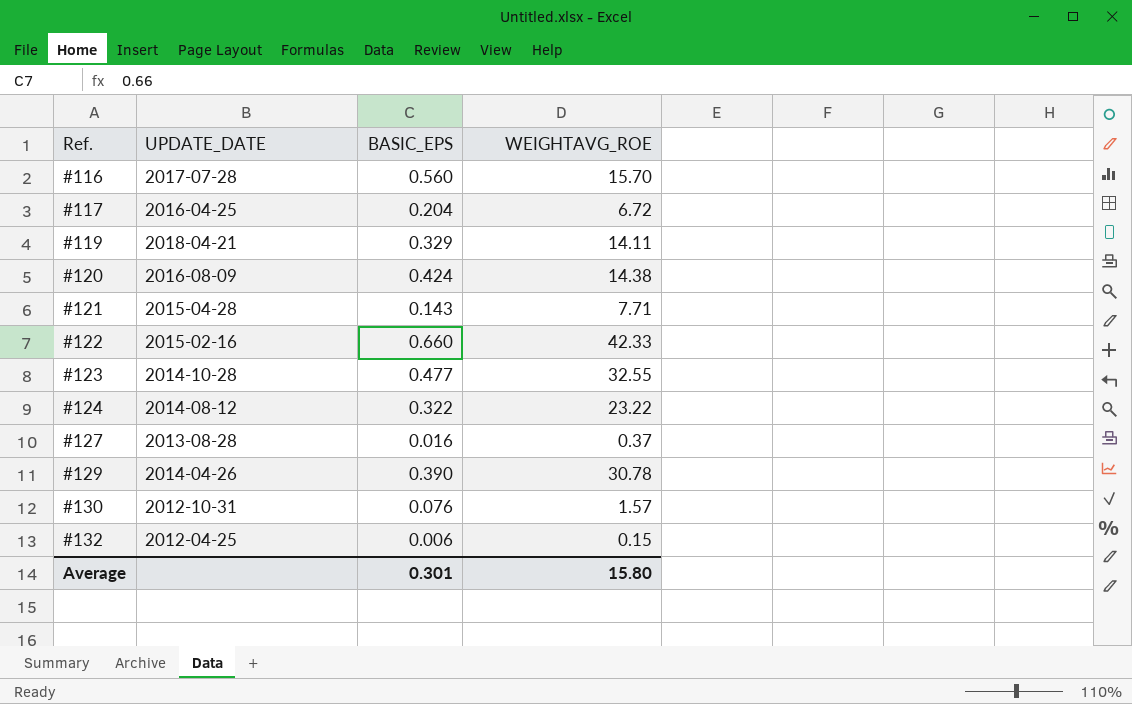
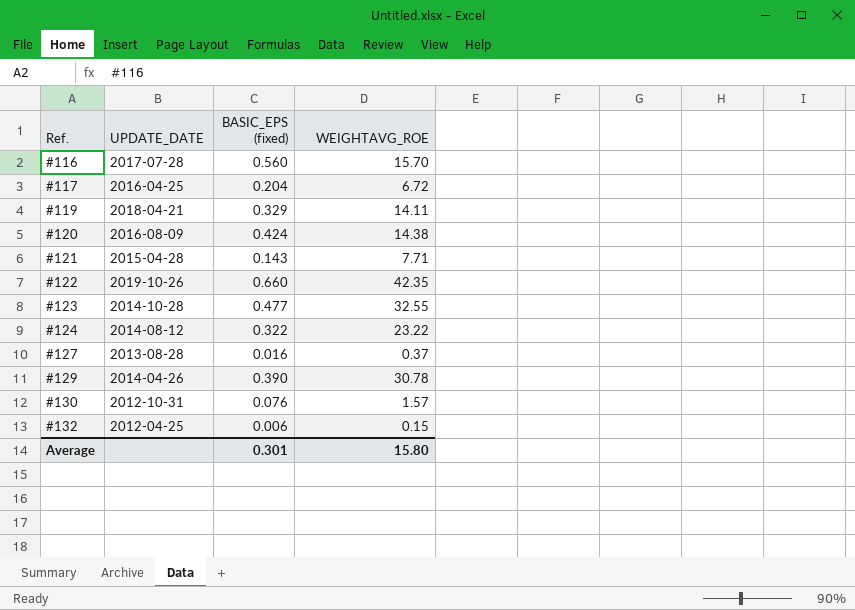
column name: BASIC_EPS -> BASIC_EPS (fixed)
#122 | UPDATE_DATE: 2015-02-16 -> 2019-10-26
#122 | WEIGHTAVG_ROE: 42.33 -> 42.35

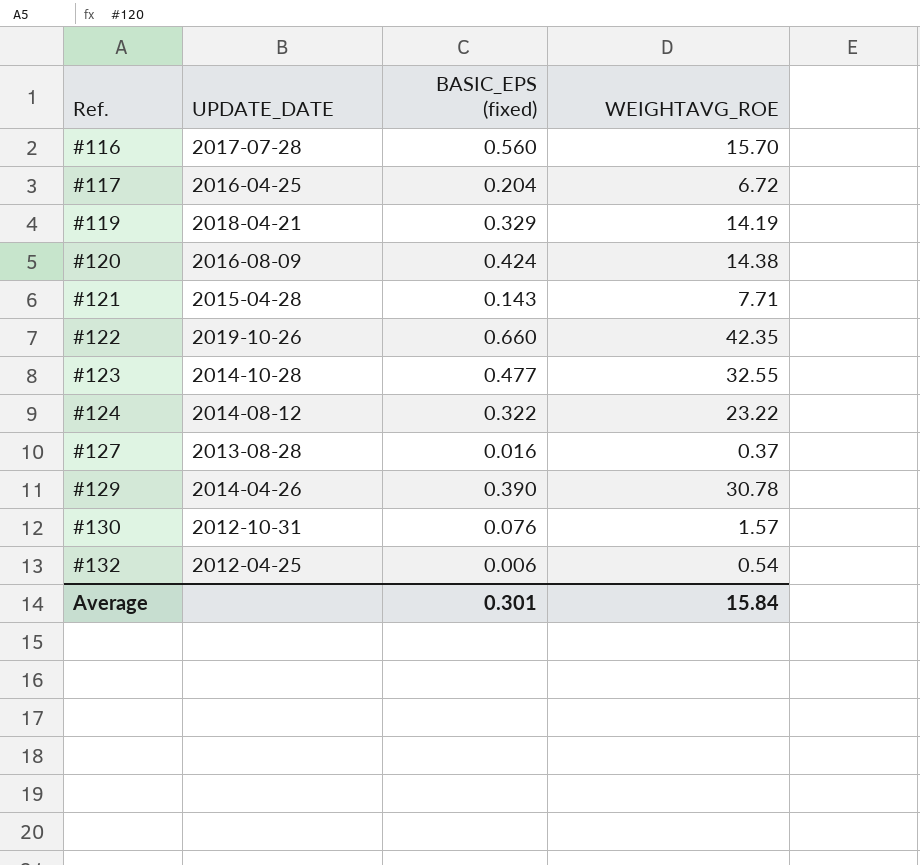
#119 | WEIGHTAVG_ROE: 14.11 -> 14.19
#132 | WEIGHTAVG_ROE: 0.15 -> 0.54
Average | WEIGHTAVG_ROE: 15.80 -> 15.84

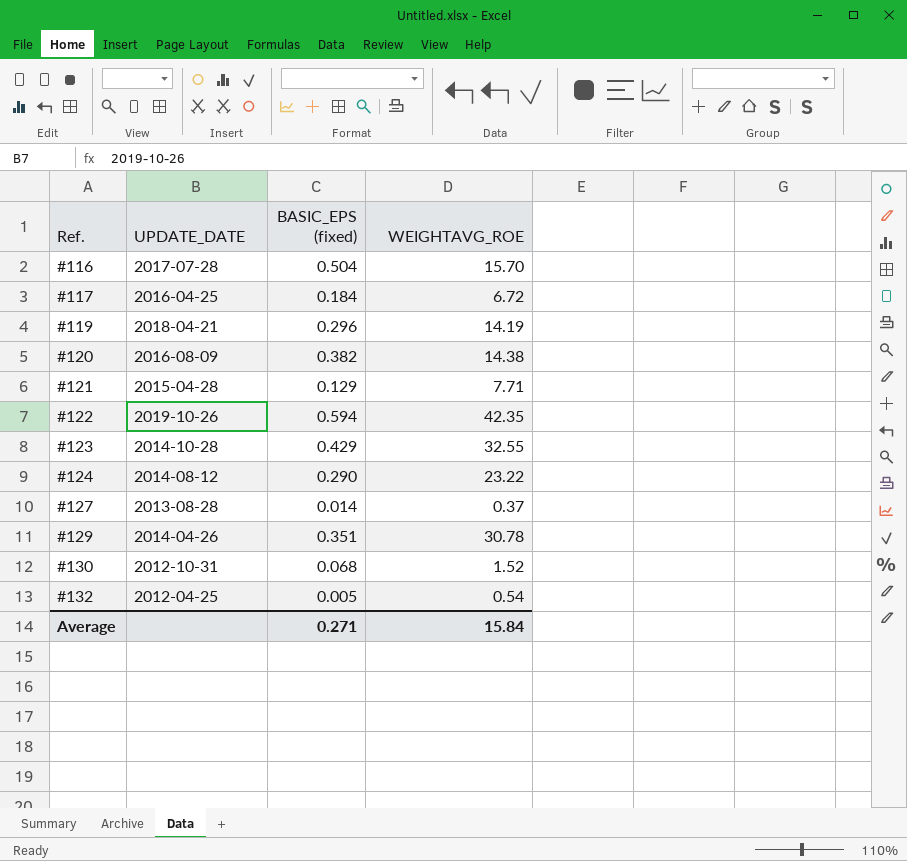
#116 | BASIC_EPS (fixed): 0.560 -> 0.504
#117 | BASIC_EPS (fixed): 0.204 -> 0.184
#119 | BASIC_EPS (fixed): 0.329 -> 0.296
#120 | BASIC_EPS (fixed): 0.424 -> 0.382
#121 | BASIC_EPS (fixed): 0.143 -> 0.129
#122 | BASIC_EPS (fixed): 0.660 -> 0.594
#123 | BASIC_EPS (fixed): 0.477 -> 0.429
#124 | BASIC_EPS (fixed): 0.322 -> 0.290
#127 | BASIC_EPS (fixed): 0.016 -> 0.014
#129 | BASIC_EPS (fixed): 0.390 -> 0.351
#130 | BASIC_EPS (fixed): 0.076 -> 0.068
#130 | WEIGHTAVG_ROE: 1.57 -> 1.52
#132 | BASIC_EPS (fixed): 0.006 -> 0.005
Average | BASIC_EPS (fixed): 0.301 -> 0.271

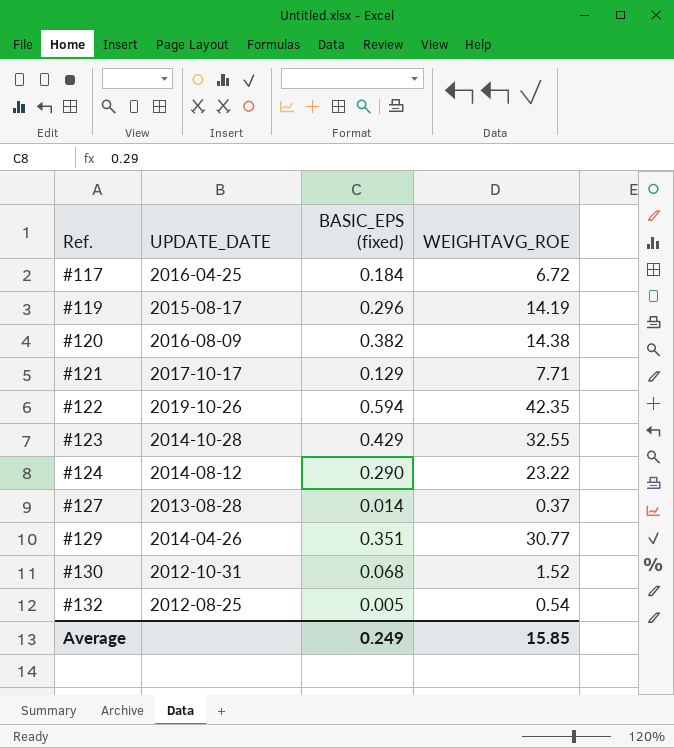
row #116: 2017-07-28 | 0.504 | 15.70 -> none
#119 | UPDATE_DATE: 2018-04-21 -> 2015-08-17
#121 | UPDATE_DATE: 2015-04-28 -> 2017-10-17
#129 | WEIGHTAVG_ROE: 30.78 -> 30.77
#132 | UPDATE_DATE: 2012-04-25 -> 2012-08-25
Average | BASIC_EPS (fixed): 0.271 -> 0.249
Average | WEIGHTAVG_ROE: 15.84 -> 15.85

